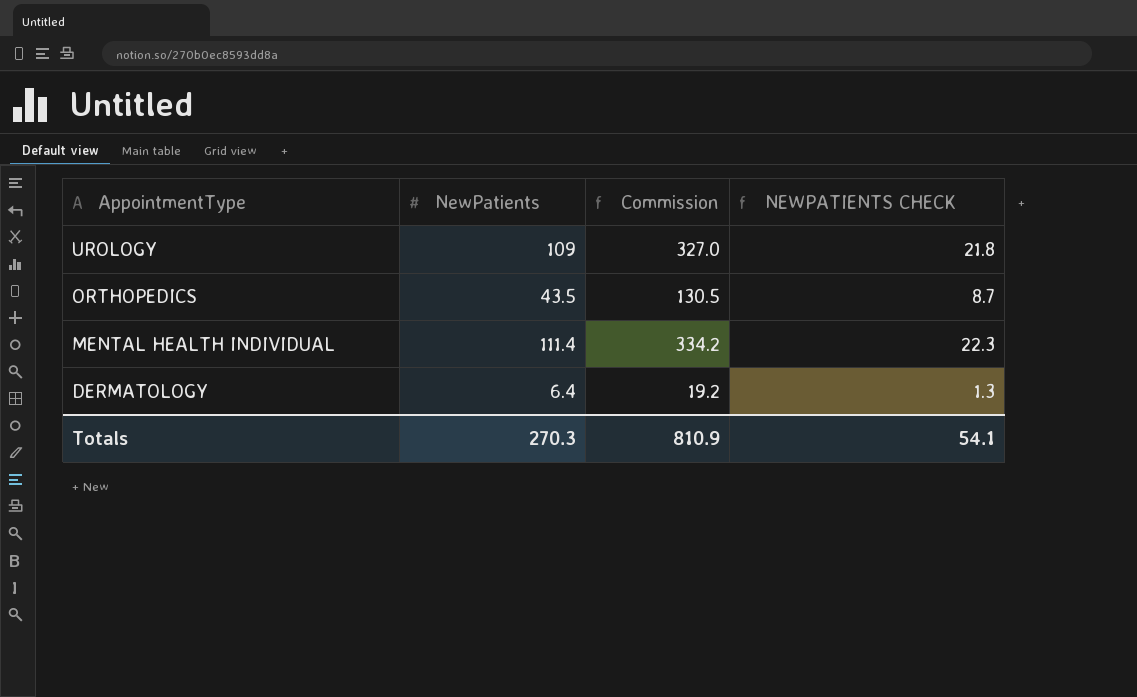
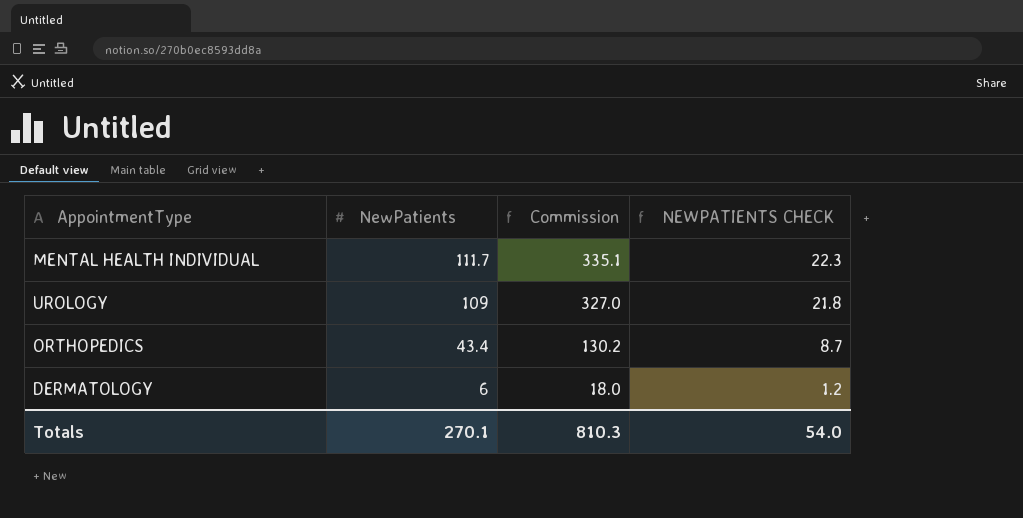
row order: AppointmentType descending -> NewPatients descending
MENTAL HEALTH INDIVIDUAL | NewPatients: 111.4 -> 111.7
MENTAL HEALTH INDIVIDUAL | Commission: 334.2 -> 335.1
ORTHOPEDICS | NewPatients: 43.5 -> 43.4
ORTHOPEDICS | Commission: 130.5 -> 130.2
DERMATOLOGY | NewPatients: 6.4 -> 6
DERMATOLOGY | Commission: 19.2 -> 18.0
DERMATOLOGY | NEWPATIENTS CHECK: 1.3 -> 1.2
Totals | NewPatients: 270.3 -> 270.1
Totals | Commission: 810.9 -> 810.3
Totals | NEWPATIENTS CHECK: 54.1 -> 54.0

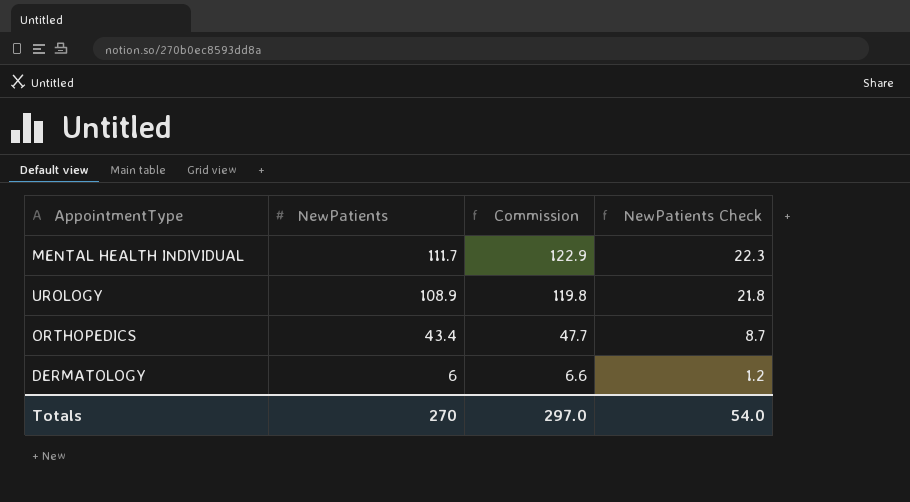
column Commission | formula: [NewPatients] * 3 -> [NewPatients] * 1.1
column name: NEWPATIENTS CHECK -> NewPatients Check
UROLOGY | NewPatients: 109 -> 108.9
Totals | NewPatients: 270.1 -> 270
Totals | Commission: 810.3 -> 297.0

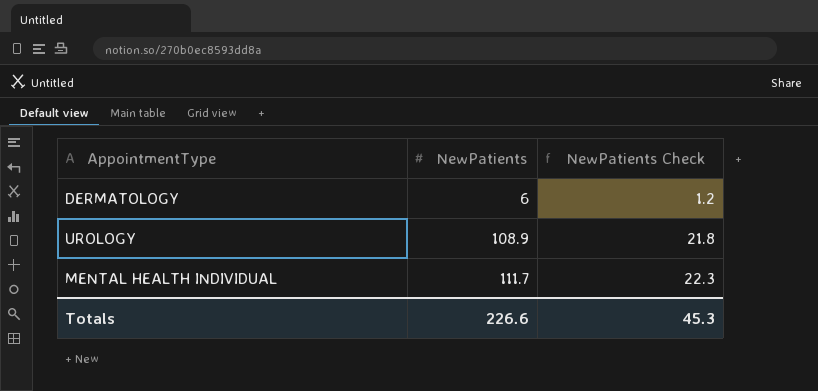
row order: NewPatients descending -> NewPatients ascending
column Commission | formula: [NewPatients] * 1.1 -> none
row ORTHOPEDICS: 43.4 | 47.7 | 8.7 -> none
Totals | NewPatients: 270 -> 226.6
Totals | NewPatients Check: 54.0 -> 45.3

